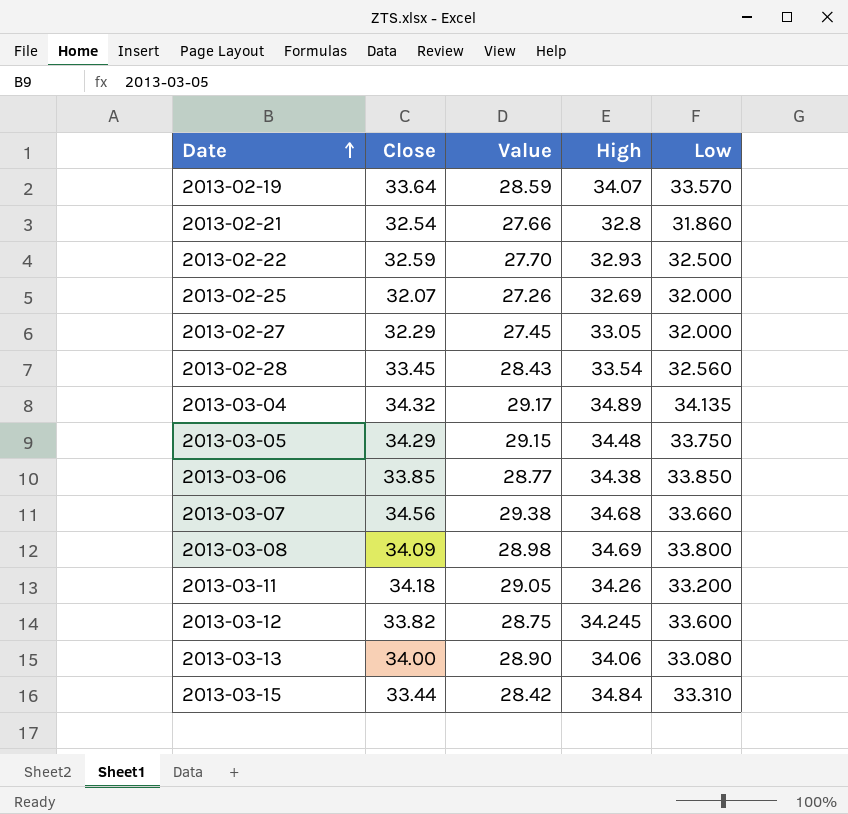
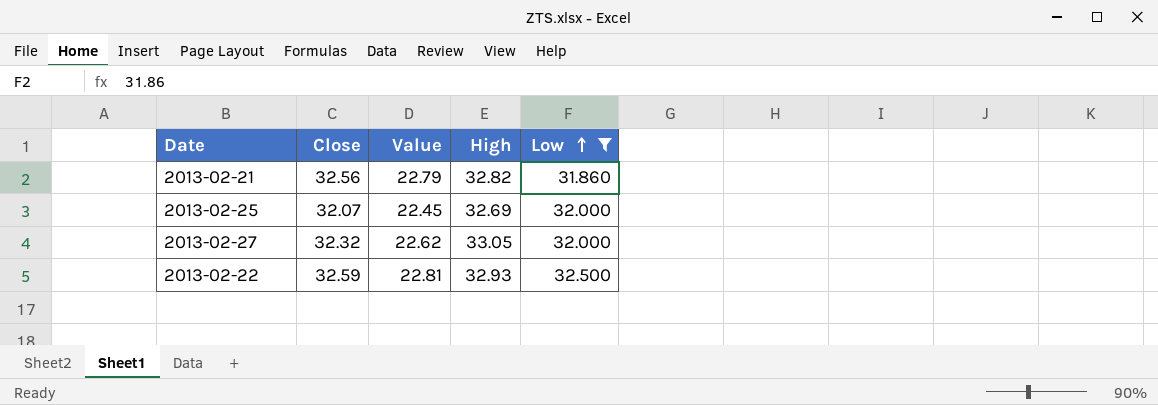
filter: none -> Low <= 32.500
row order: Date ascending -> Low ascending
column Value | formula: [Close] * 0.85 -> [Close] * 0.7
2013-02-21 | Close: 32.54 -> 32.56
2013-02-21 | High: 32.8 -> 32.82
2013-02-27 | Close: 32.29 -> 32.32

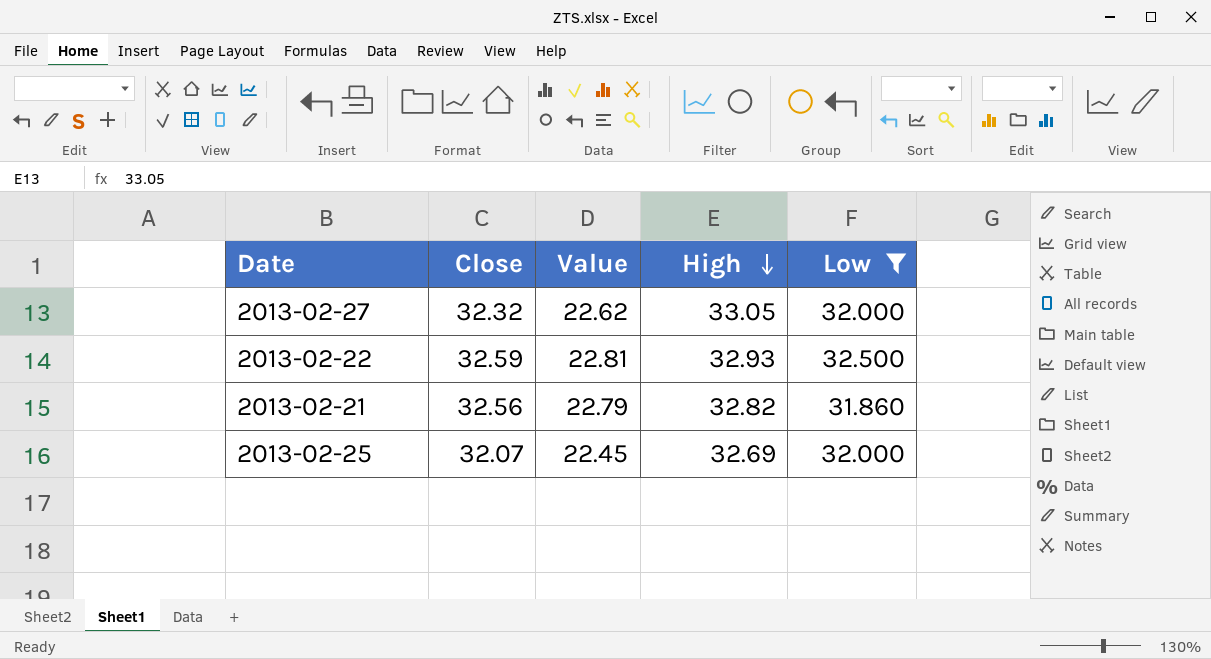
row order: Low ascending -> High descending

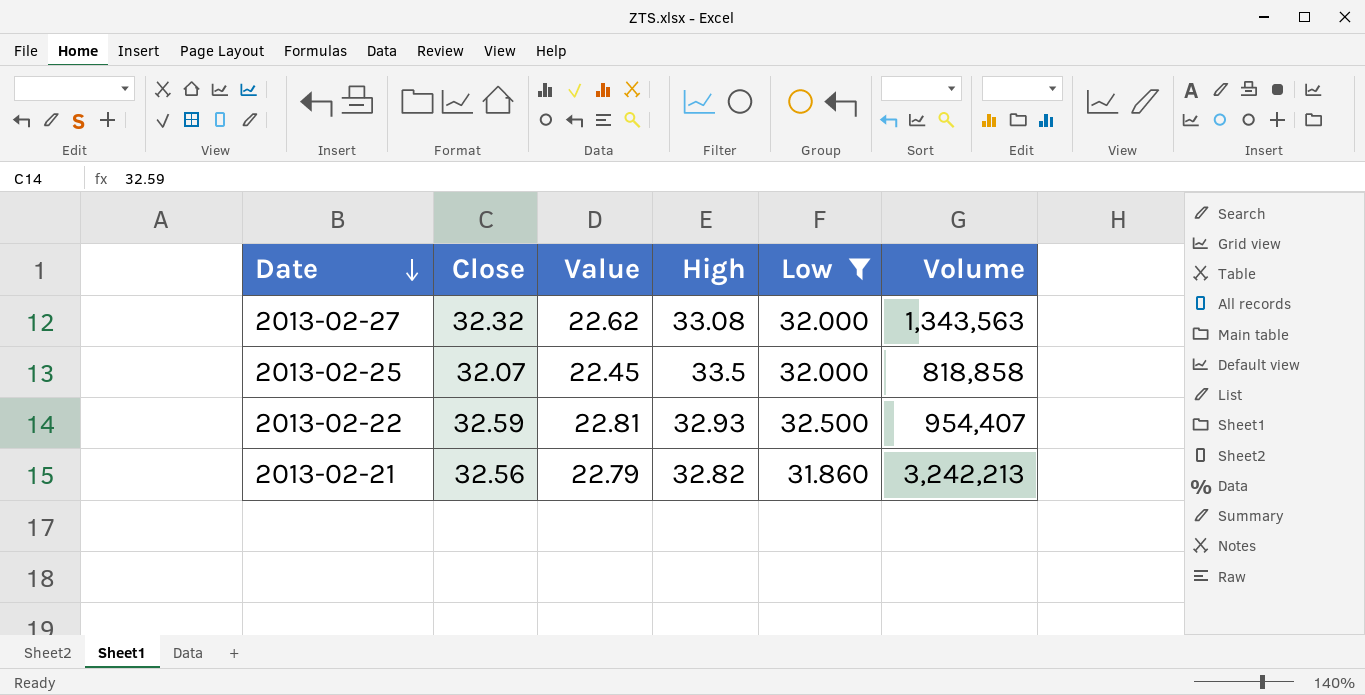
row order: High descending -> Date descending
column Volume | position: none -> 6
2013-02-27 | High: 33.05 -> 33.08
2013-02-25 | High: 32.69 -> 33.5

